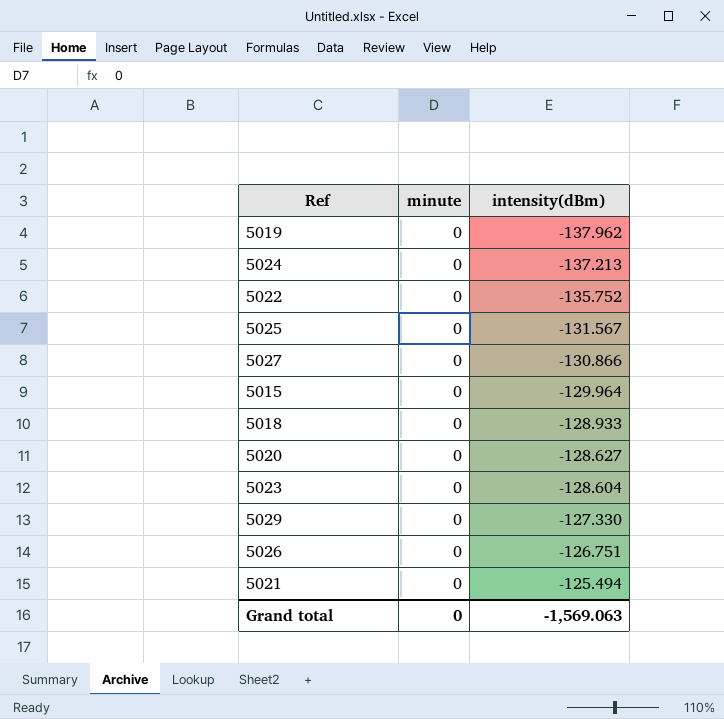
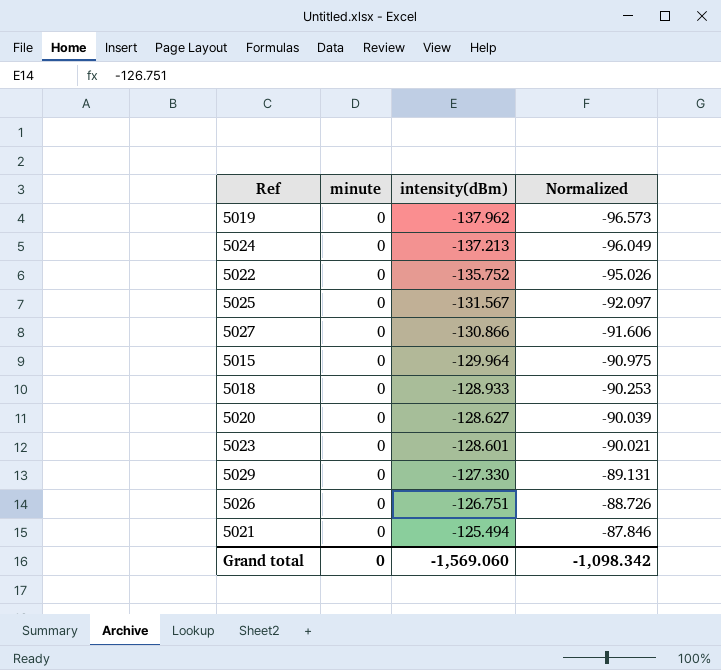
column Normalized | formula: none -> [intensity(dBm)] * 0.7
5023 | intensity(dBm): -128.604 -> -128.601
Grand total | intensity(dBm): -1,569.063 -> -1,569.060

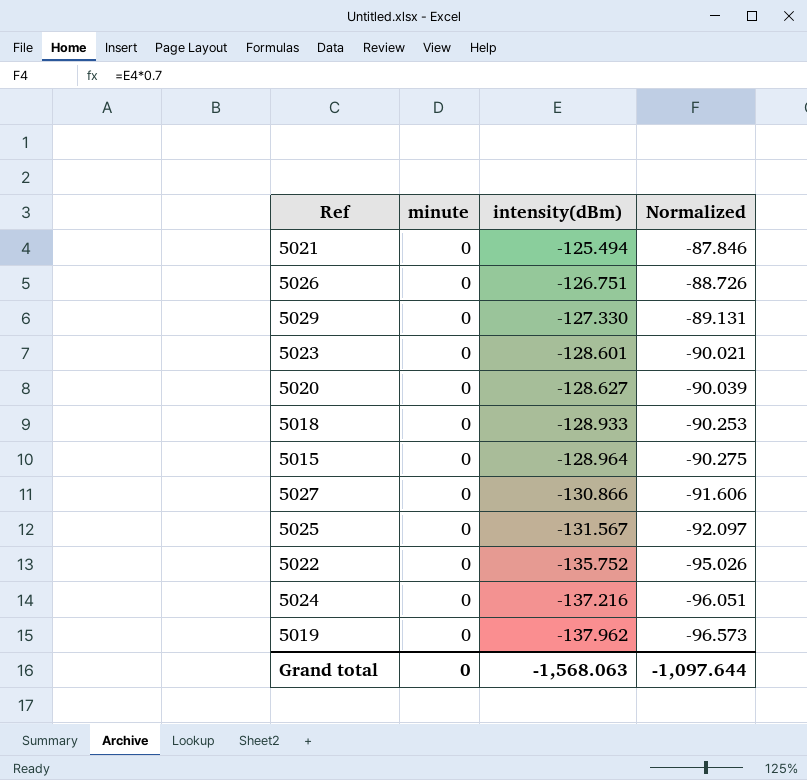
row order: intensity(dBm) ascending -> intensity(dBm) descending
5015 | intensity(dBm): -129.964 -> -128.964
5015 | Normalized: -90.975 -> -90.275
5024 | intensity(dBm): -137.213 -> -137.216
5024 | Normalized: -96.049 -> -96.051
Grand total | intensity(dBm): -1,569.060 -> -1,568.063
Grand total | Normalized: -1,098.342 -> -1,097.644

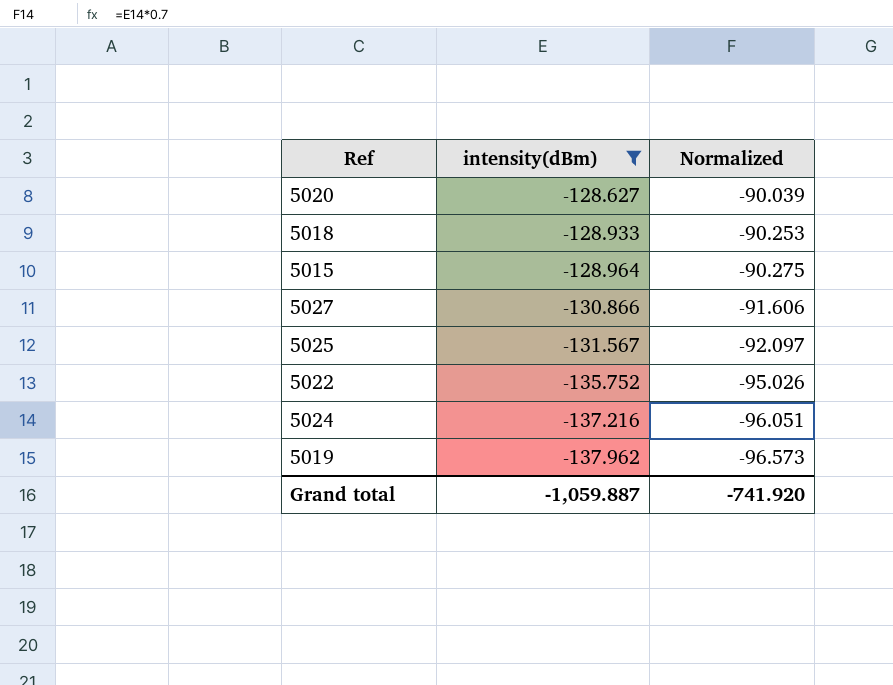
filter: none -> intensity(dBm) <= -128.627
column minute | position: 2 -> none
Grand total | intensity(dBm): -1,568.063 -> -1,059.887
Grand total | Normalized: -1,097.644 -> -741.920

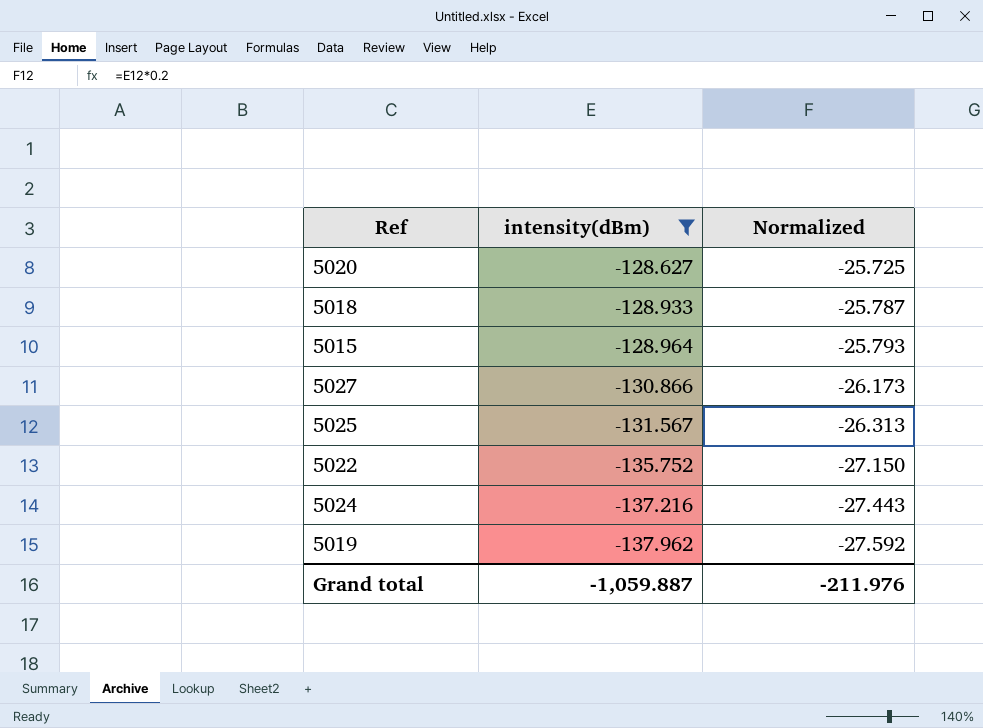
column Normalized | formula: [intensity(dBm)] * 0.7 -> [intensity(dBm)] * 0.2
Grand total | Normalized: -741.920 -> -211.976

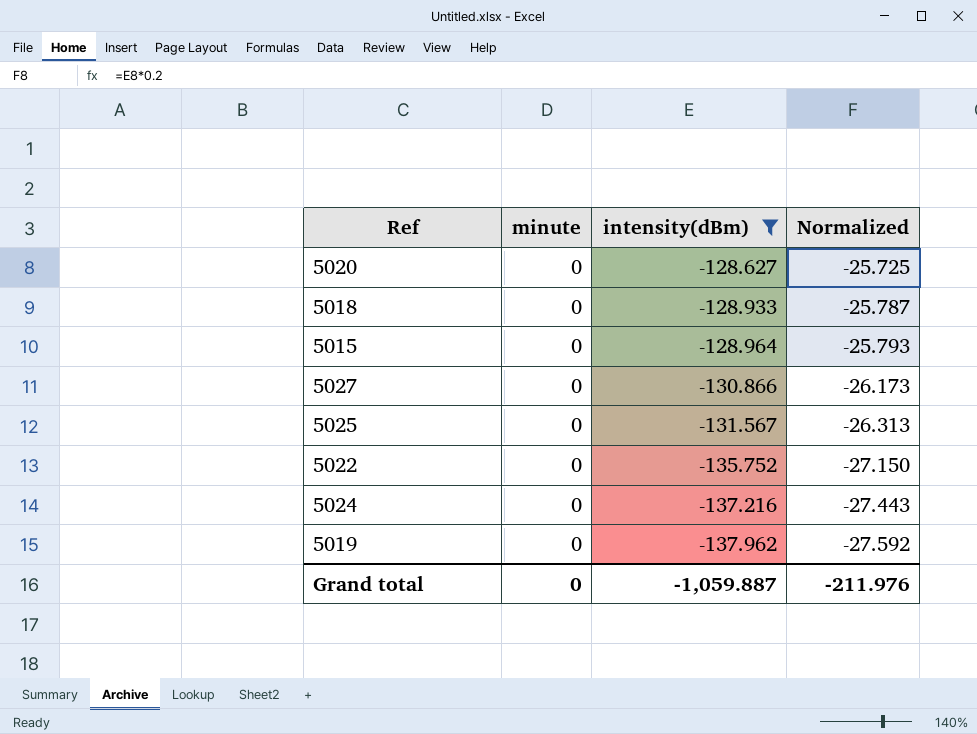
column minute | position: none -> 2

